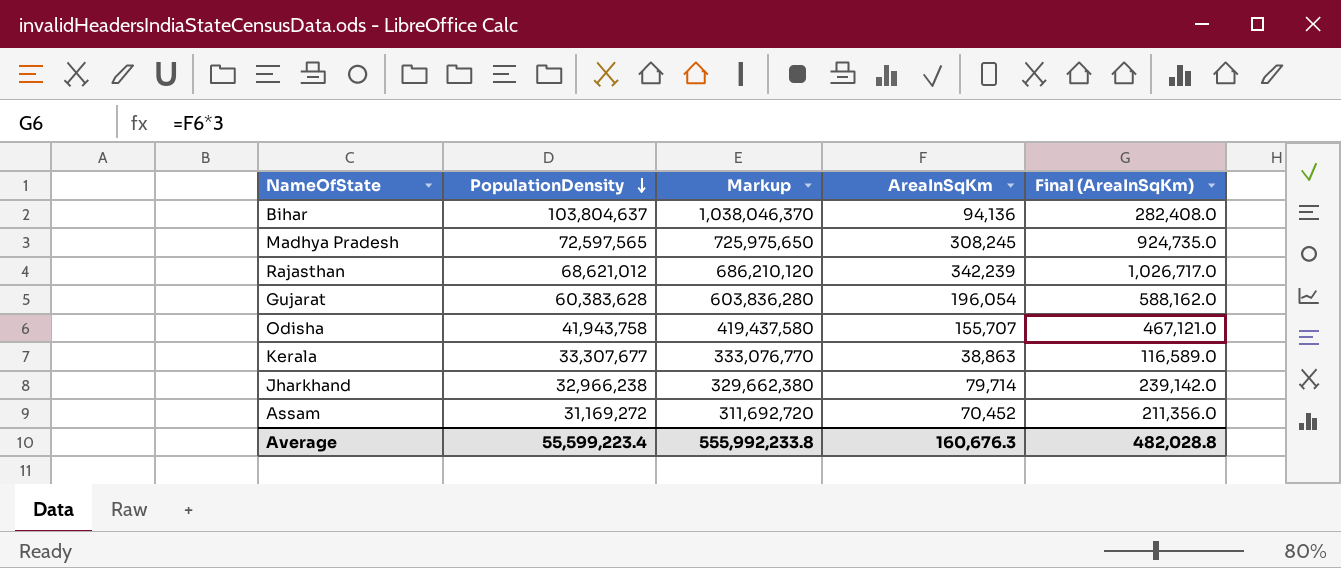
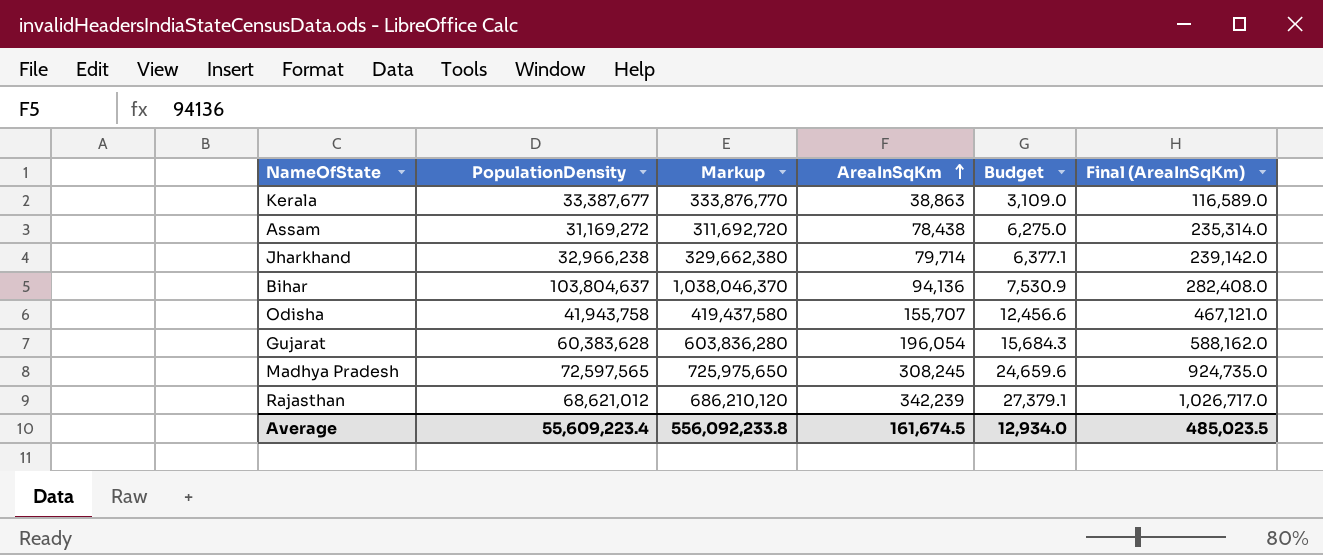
row order: PopulationDensity descending -> AreaInSqKm ascending
column Budget | formula: none -> [AreaInSqKm] * 0.08
Kerala | PopulationDensity: 33,307,677 -> 33,387,677
Kerala | Markup: 333,076,770 -> 333,876,770
Assam | AreaInSqKm: 70,452 -> 78,438
Assam | Final (AreaInSqKm): 211,356.0 -> 235,314.0
Average | PopulationDensity: 55,599,223.4 -> 55,609,223.4
Average | Markup: 555,992,233.8 -> 556,092,233.8
Average | AreaInSqKm: 160,676.3 -> 161,674.5
Average | Final (AreaInSqKm): 482,028.8 -> 485,023.5

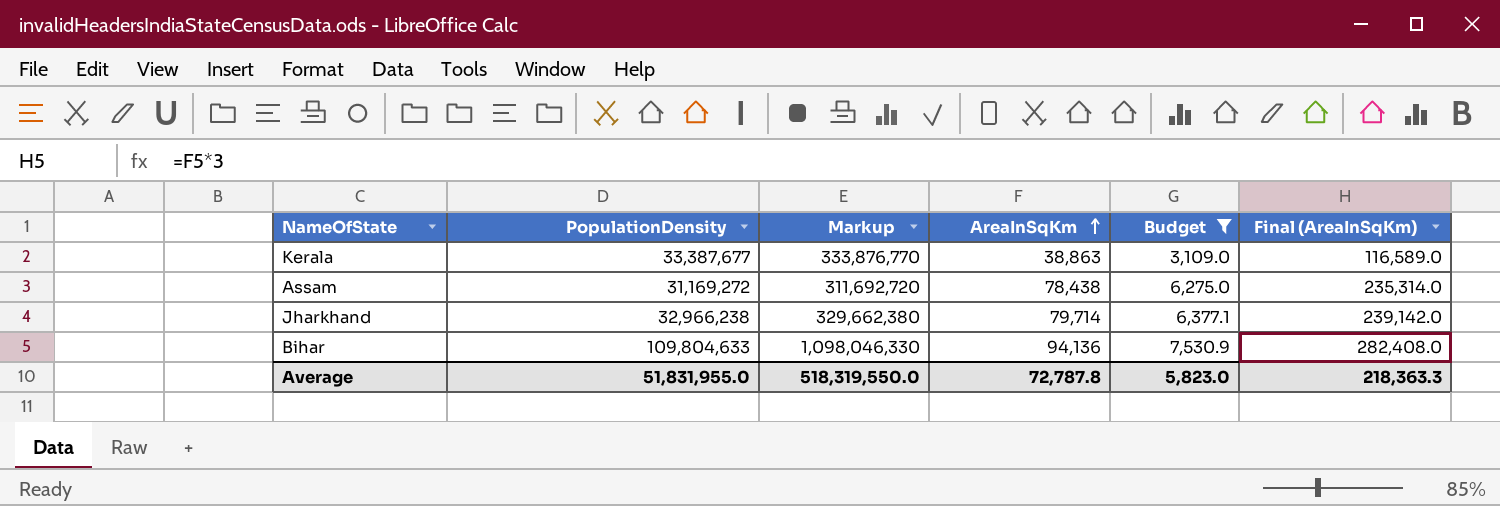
filter: none -> Budget <= 7,530.9
Bihar | PopulationDensity: 103,804,637 -> 109,804,633
Bihar | Markup: 1,038,046,370 -> 1,098,046,330
Average | PopulationDensity: 55,609,223.4 -> 51,831,955.0
Average | Markup: 556,092,233.8 -> 518,319,550.0
Average | AreaInSqKm: 161,674.5 -> 72,787.8
Average | Budget: 12,934.0 -> 5,823.0
Average | Final (AreaInSqKm): 485,023.5 -> 218,363.3

